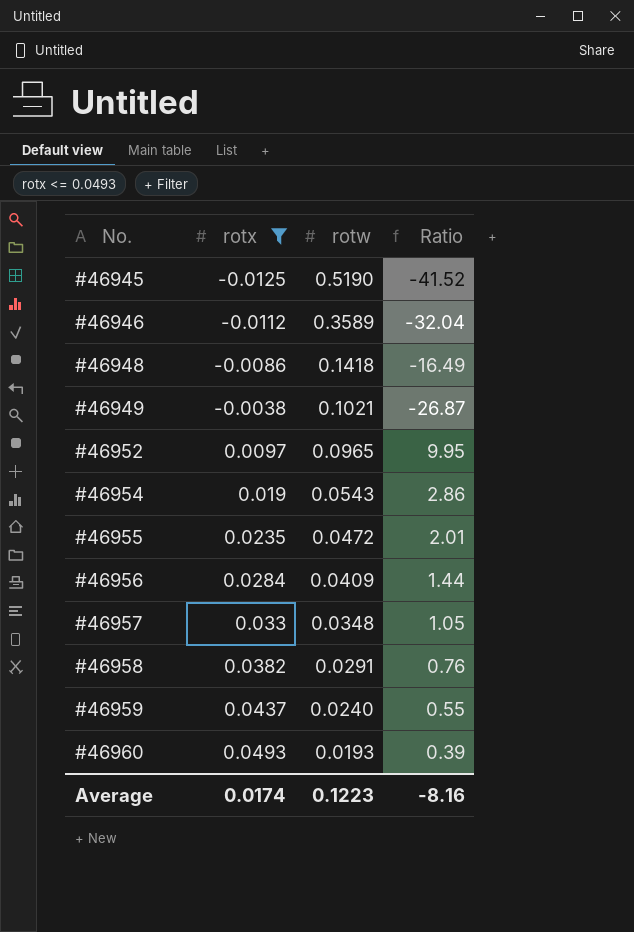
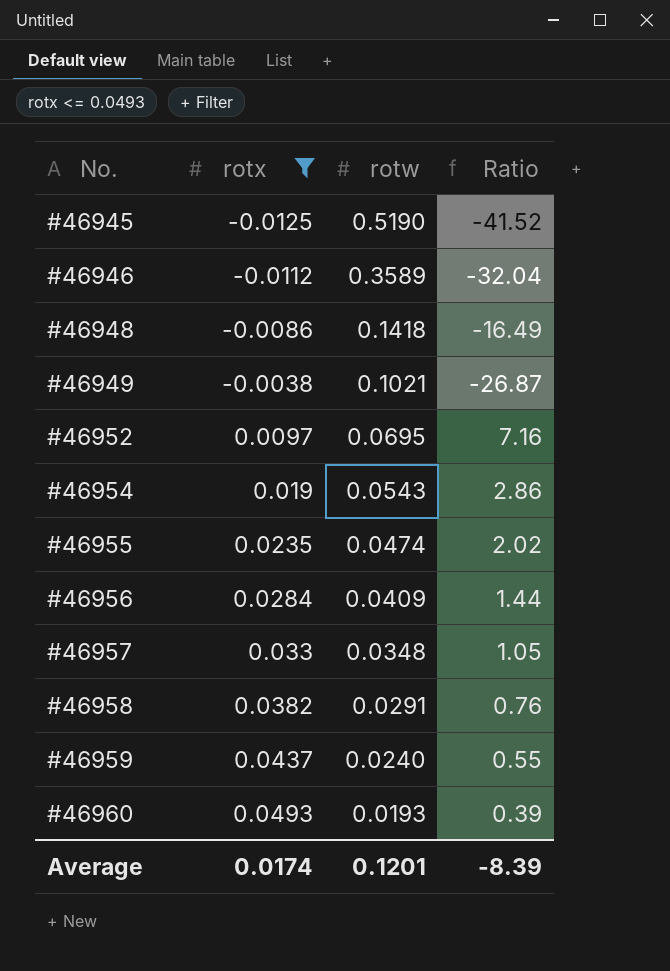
#46952 | rotw: 0.0965 -> 0.0695
#46952 | Ratio: 9.95 -> 7.16
#46955 | rotw: 0.0472 -> 0.0474
#46955 | Ratio: 2.01 -> 2.02
Average | rotw: 0.1223 -> 0.1201
Average | Ratio: -8.16 -> -8.39

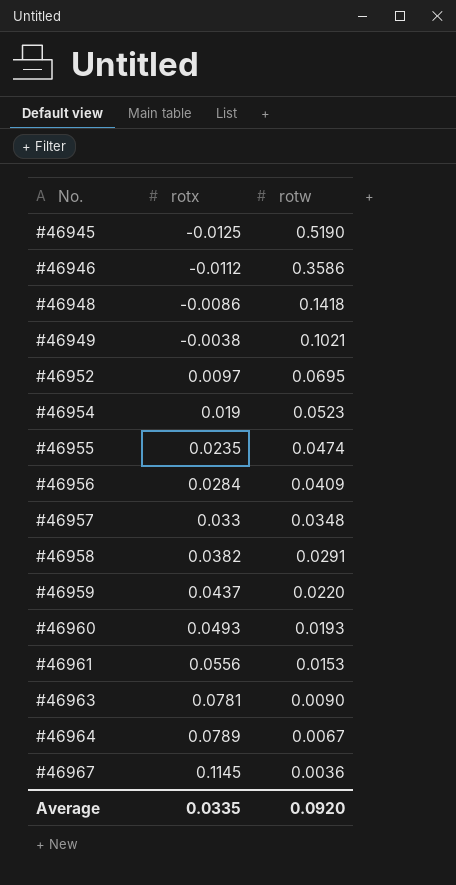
filter: rotx <= 0.0493 -> none
column Ratio | formula: [rotw] / [rotx] -> none
#46946 | rotw: 0.3589 -> 0.3586
#46954 | rotw: 0.0543 -> 0.0523
#46959 | rotw: 0.0240 -> 0.0220
Average | rotx: 0.0174 -> 0.0335
Average | rotw: 0.1201 -> 0.0920

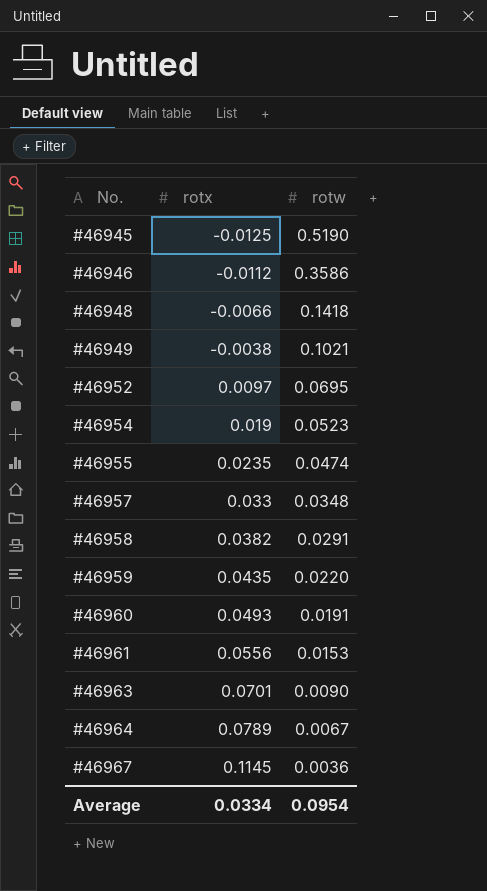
row #46956: 0.0284 | 0.0409 -> none
#46948 | rotx: -0.0086 -> -0.0066
#46959 | rotx: 0.0437 -> 0.0435
#46960 | rotw: 0.0193 -> 0.0191
#46963 | rotx: 0.0781 -> 0.0701
Average | rotx: 0.0335 -> 0.0334
Average | rotw: 0.0920 -> 0.0954

